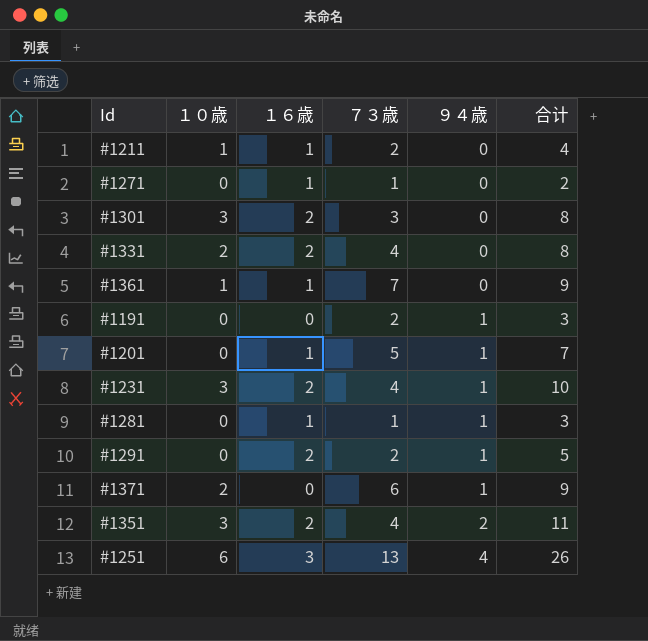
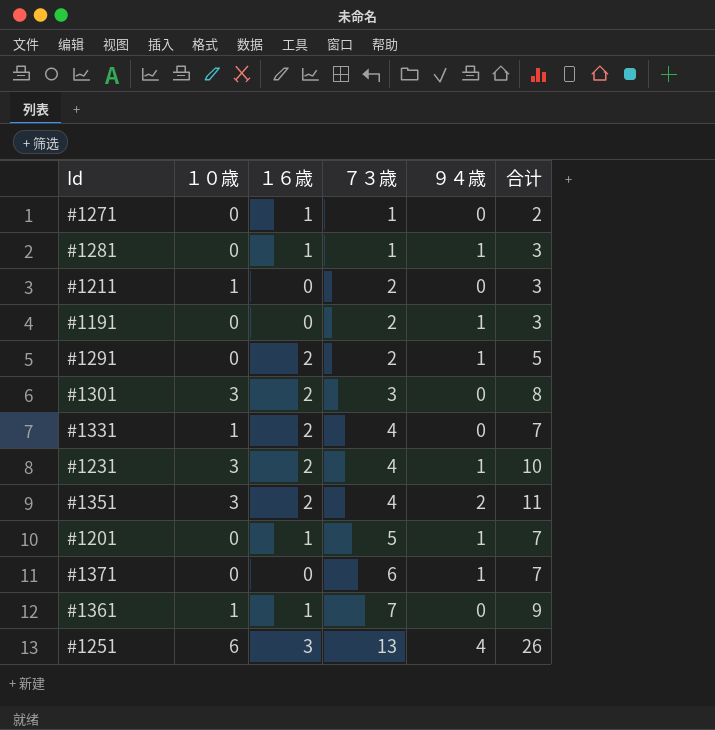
row order: ９４歳 ascending -> ７３歳 ascending
#1211 | １６歳: 1 -> 0
#1211 | 合计: 4 -> 3
#1331 | １０歳: 2 -> 1
#1331 | 合计: 8 -> 7
#1371 | １０歳: 2 -> 0
#1371 | 合计: 9 -> 7

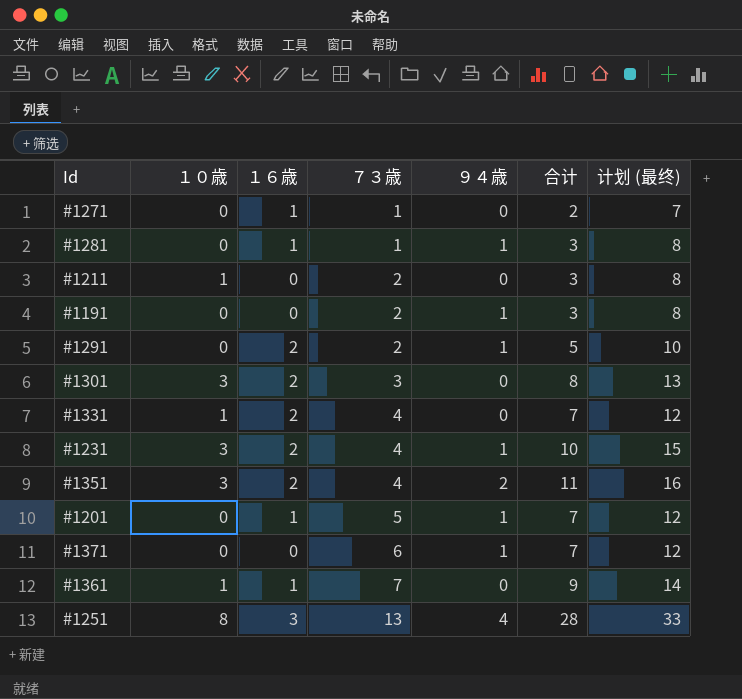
column 计划 (最终) | formula: none -> [合计] + 5
#1251 | １０歳: 6 -> 8
#1251 | 合计: 26 -> 28

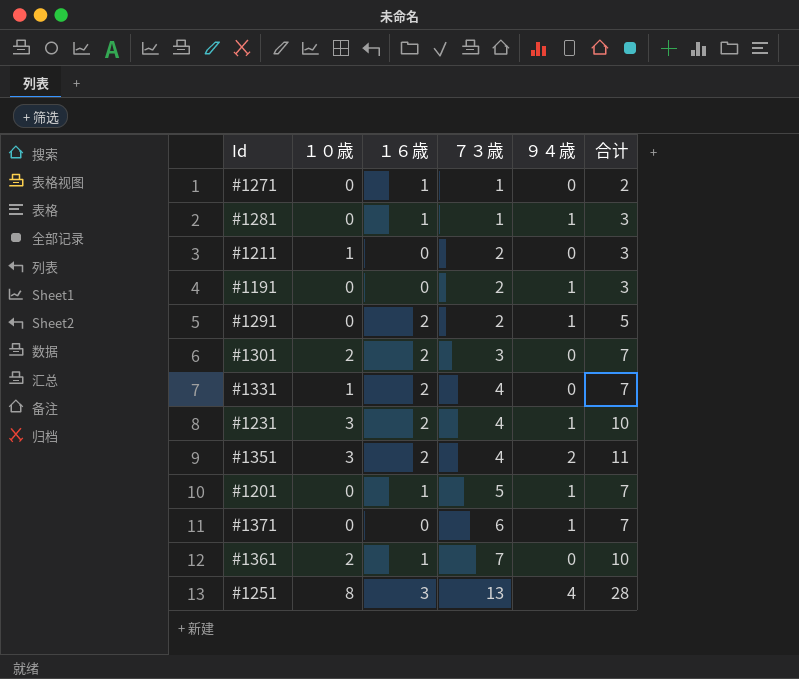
column 计划 (最终) | formula: [合计] + 5 -> none
#1301 | １０歳: 3 -> 2
#1301 | 合计: 8 -> 7
#1361 | １０歳: 1 -> 2
#1361 | 合计: 9 -> 10

